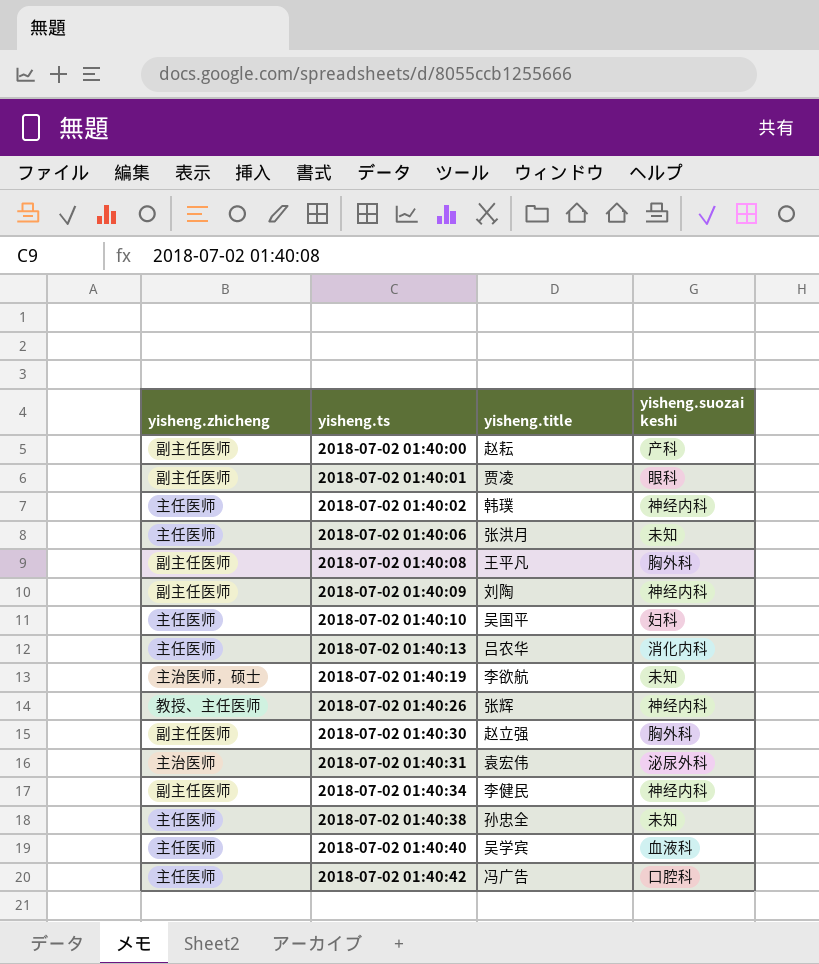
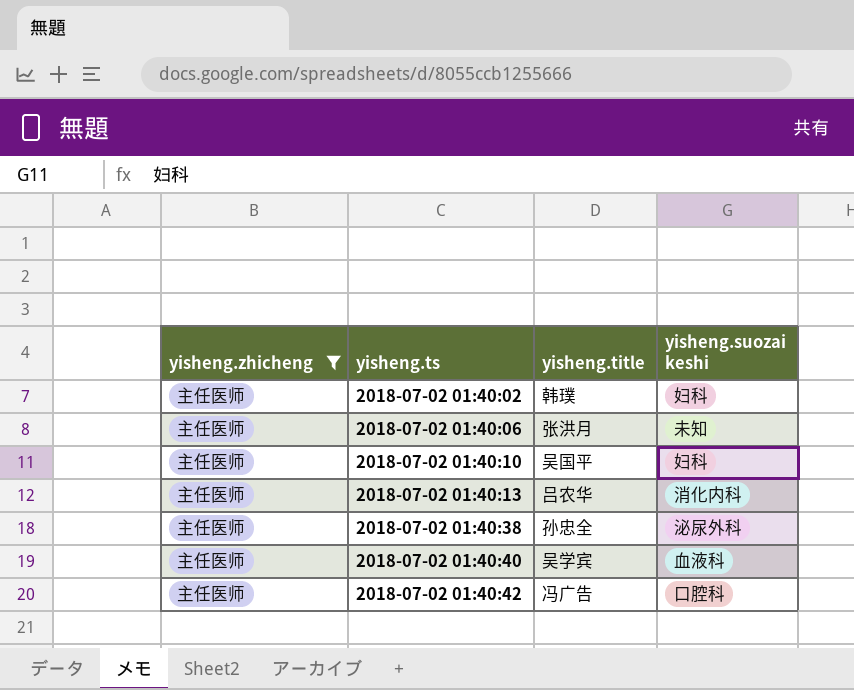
filter: none -> yisheng.zhicheng = 主任医师
2018-07-02 01:40:02 | yisheng.suozai keshi: 神经内科 -> 妇科
2018-07-02 01:40:38 | yisheng.suozai keshi: 未知 -> 泌尿外科

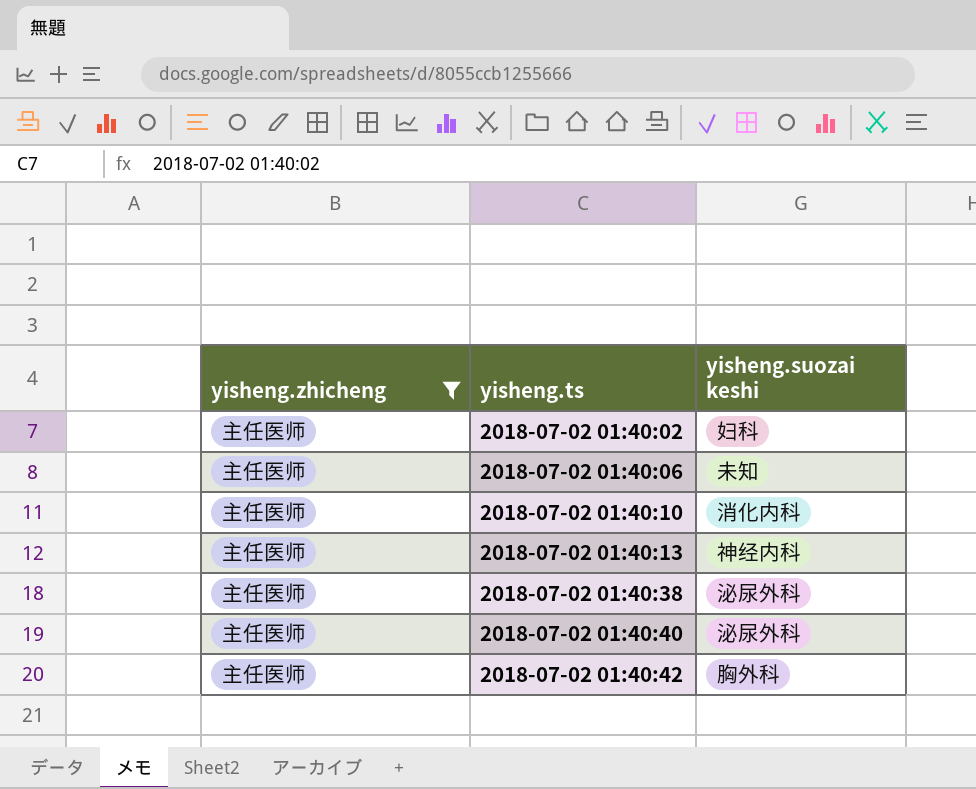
column yisheng.title | position: 3 -> none
2018-07-02 01:40:10 | yisheng.suozai keshi: 妇科 -> 消化内科
2018-07-02 01:40:13 | yisheng.suozai keshi: 消化内科 -> 神经内科
2018-07-02 01:40:40 | yisheng.suozai keshi: 血液科 -> 泌尿外科
2018-07-02 01:40:42 | yisheng.suozai keshi: 口腔科 -> 胸外科

